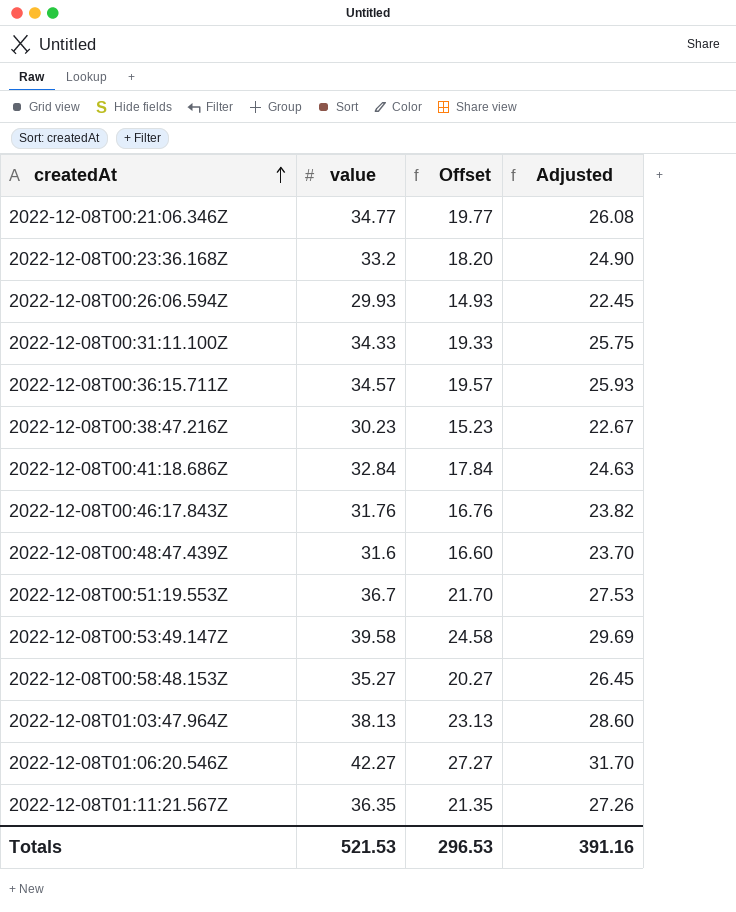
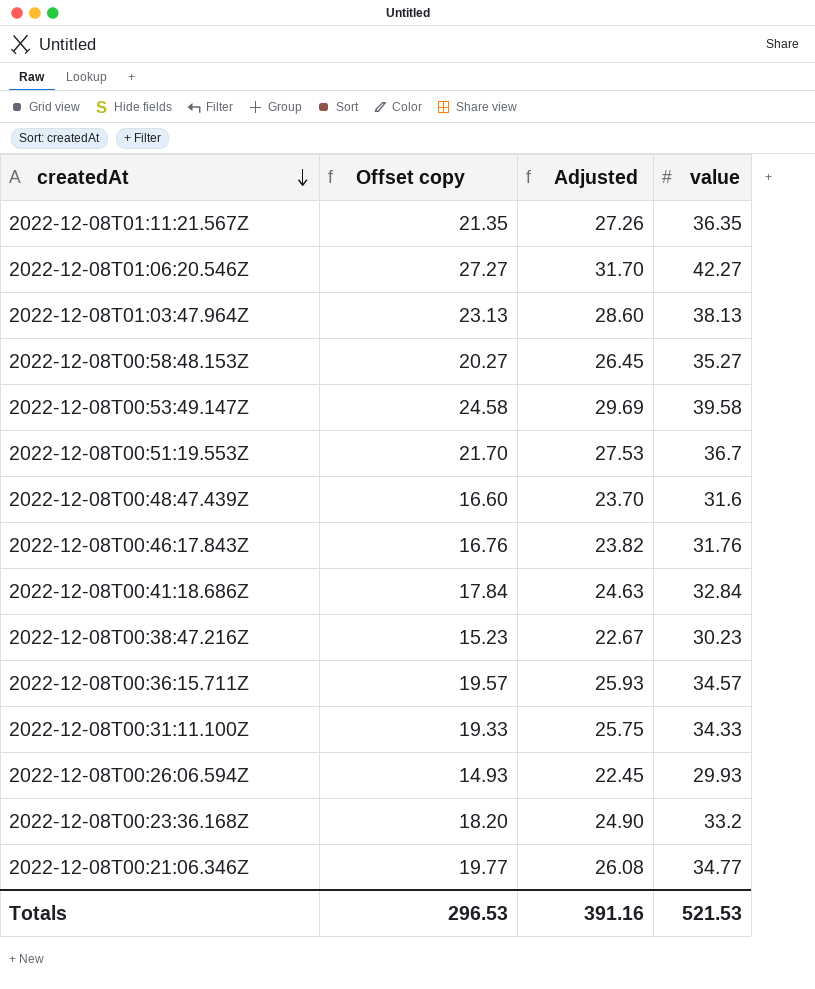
row order: createdAt ascending -> createdAt descending
column name: Offset -> Offset copy
column value | position: 2 -> 4

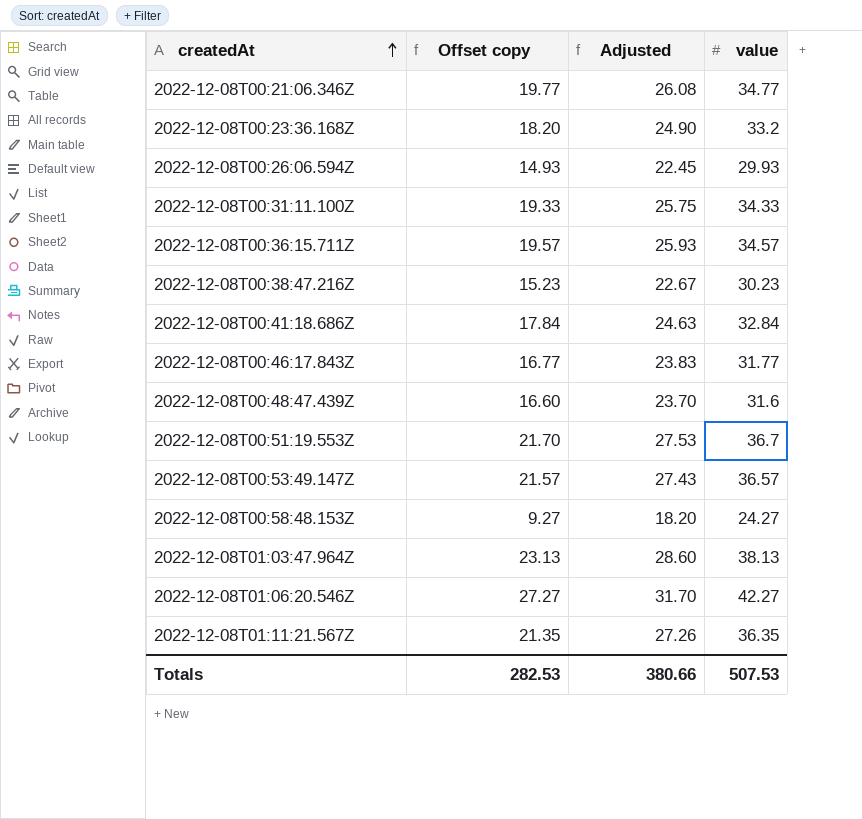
row order: createdAt descending -> createdAt ascending
2022-12-08T00:46:17.843Z | Offset copy: 16.76 -> 16.77
2022-12-08T00:46:17.843Z | Adjusted: 23.82 -> 23.83
2022-12-08T00:46:17.843Z | value: 31.76 -> 31.77
2022-12-08T00:53:49.147Z | Offset copy: 24.58 -> 21.57
2022-12-08T00:53:49.147Z | Adjusted: 29.69 -> 27.43
2022-12-08T00:53:49.147Z | value: 39.58 -> 36.57
2022-12-08T00:58:48.153Z | Offset copy: 20.27 -> 9.27
2022-12-08T00:58:48.153Z | Adjusted: 26.45 -> 18.20
2022-12-08T00:58:48.153Z | value: 35.27 -> 24.27
Totals | Offset copy: 296.53 -> 282.53
Totals | Adjusted: 391.16 -> 380.66
Totals | value: 521.53 -> 507.53

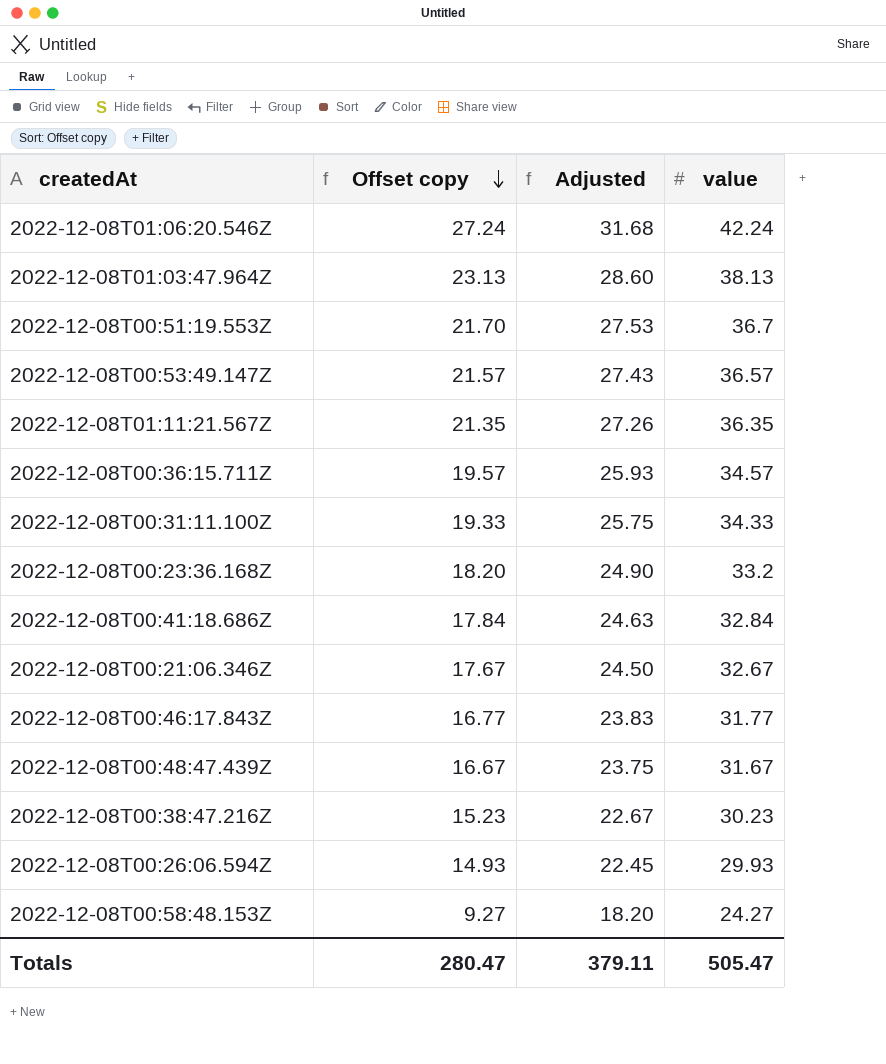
row order: createdAt ascending -> Offset copy descending
2022-12-08T01:06:20.546Z | Offset copy: 27.27 -> 27.24
2022-12-08T01:06:20.546Z | Adjusted: 31.70 -> 31.68
2022-12-08T01:06:20.546Z | value: 42.27 -> 42.24
2022-12-08T00:21:06.346Z | Offset copy: 19.77 -> 17.67
2022-12-08T00:21:06.346Z | Adjusted: 26.08 -> 24.50
2022-12-08T00:21:06.346Z | value: 34.77 -> 32.67
2022-12-08T00:48:47.439Z | Offset copy: 16.60 -> 16.67
2022-12-08T00:48:47.439Z | Adjusted: 23.70 -> 23.75
2022-12-08T00:48:47.439Z | value: 31.6 -> 31.67
Totals | Offset copy: 282.53 -> 280.47
Totals | Adjusted: 380.66 -> 379.11
Totals | value: 507.53 -> 505.47

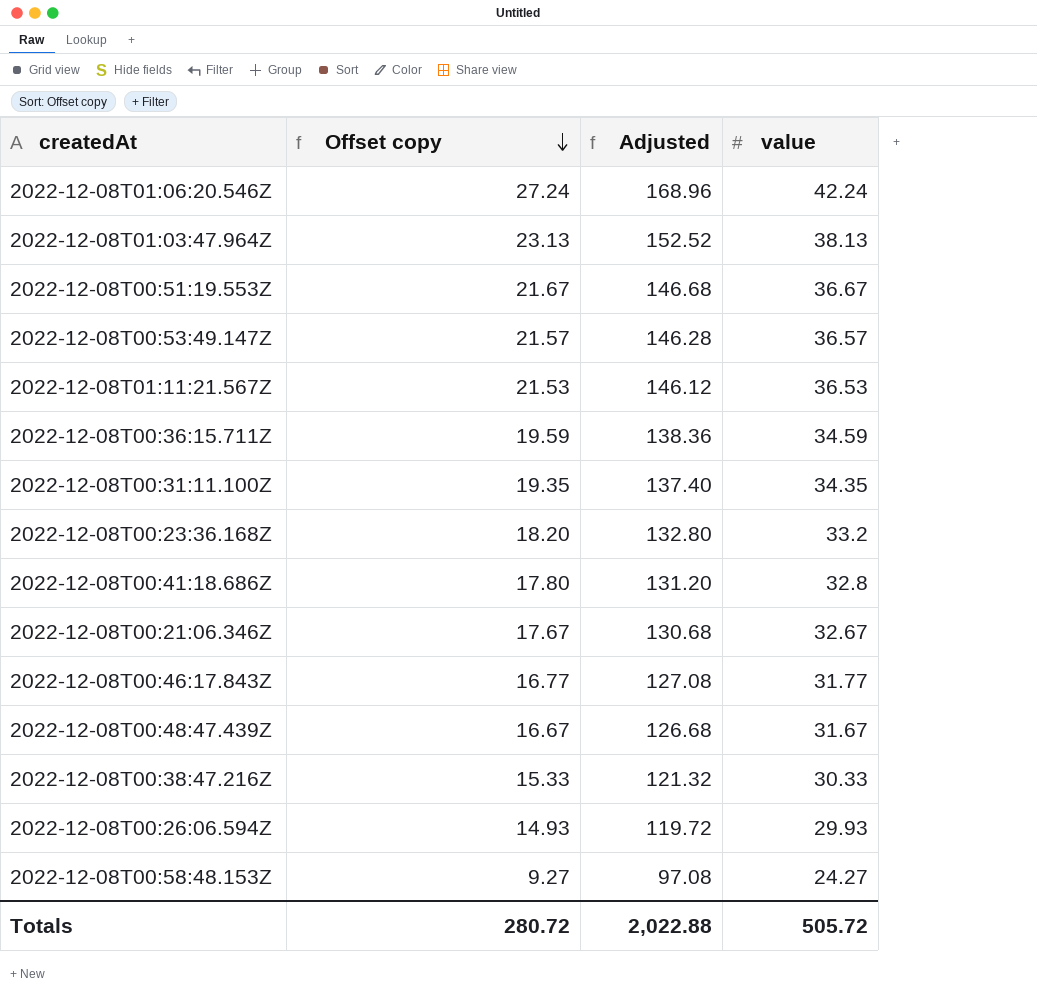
column Adjusted | formula: [value] * 0.75 -> [value] * 4
2022-12-08T00:51:19.553Z | Offset copy: 21.70 -> 21.67
2022-12-08T00:51:19.553Z | value: 36.7 -> 36.67
2022-12-08T01:11:21.567Z | Offset copy: 21.35 -> 21.53
2022-12-08T01:11:21.567Z | value: 36.35 -> 36.53
2022-12-08T00:36:15.711Z | Offset copy: 19.57 -> 19.59
2022-12-08T00:36:15.711Z | value: 34.57 -> 34.59
2022-12-08T00:31:11.100Z | Offset copy: 19.33 -> 19.35
2022-12-08T00:31:11.100Z | value: 34.33 -> 34.35
2022-12-08T00:41:18.686Z | Offset copy: 17.84 -> 17.80
2022-12-08T00:41:18.686Z | value: 32.84 -> 32.8
2022-12-08T00:38:47.216Z | Offset copy: 15.23 -> 15.33
2022-12-08T00:38:47.216Z | value: 30.23 -> 30.33
Totals | Offset copy: 280.47 -> 280.72
Totals | Adjusted: 379.11 -> 2,022.88
Totals | value: 505.47 -> 505.72

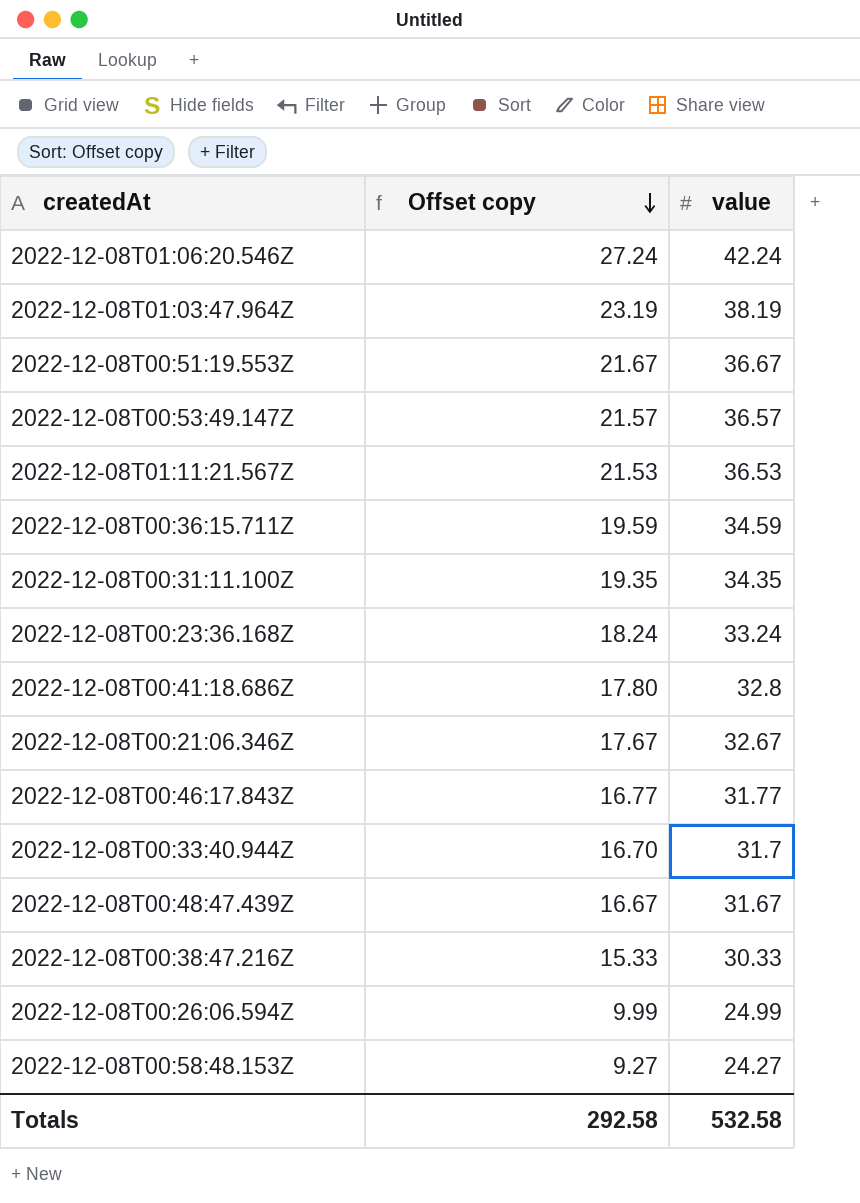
column Adjusted | formula: [value] * 4 -> none
2022-12-08T01:03:47.964Z | Offset copy: 23.13 -> 23.19
2022-12-08T01:03:47.964Z | value: 38.13 -> 38.19
2022-12-08T00:23:36.168Z | Offset copy: 18.20 -> 18.24
2022-12-08T00:23:36.168Z | value: 33.2 -> 33.24
row 2022-12-08T00:33:40.944Z: none -> 16.70 | 31.7
2022-12-08T00:26:06.594Z | Offset copy: 14.93 -> 9.99
2022-12-08T00:26:06.594Z | value: 29.93 -> 24.99
Totals | Offset copy: 280.72 -> 292.58
Totals | value: 505.72 -> 532.58

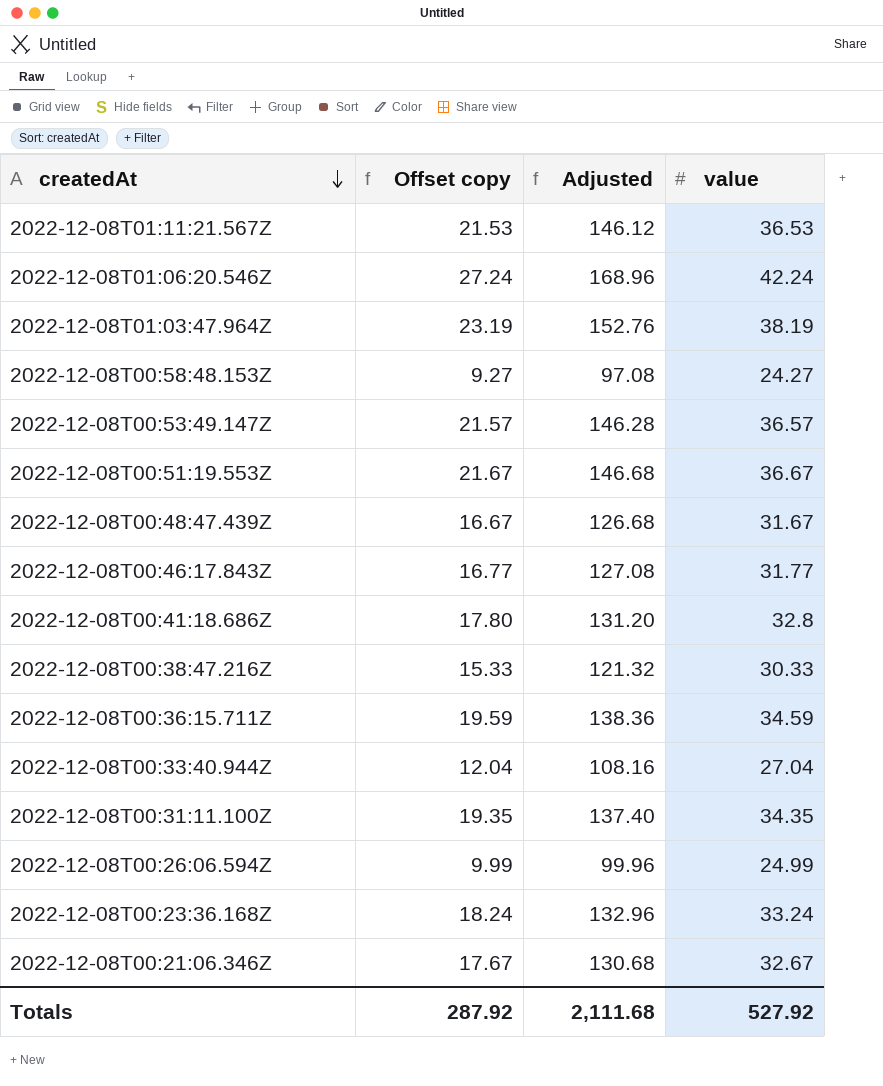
row order: Offset copy descending -> createdAt descending
column Adjusted | formula: none -> [value] * 4
2022-12-08T00:33:40.944Z | Offset copy: 16.70 -> 12.04
2022-12-08T00:33:40.944Z | value: 31.7 -> 27.04
Totals | Offset copy: 292.58 -> 287.92
Totals | value: 532.58 -> 527.92

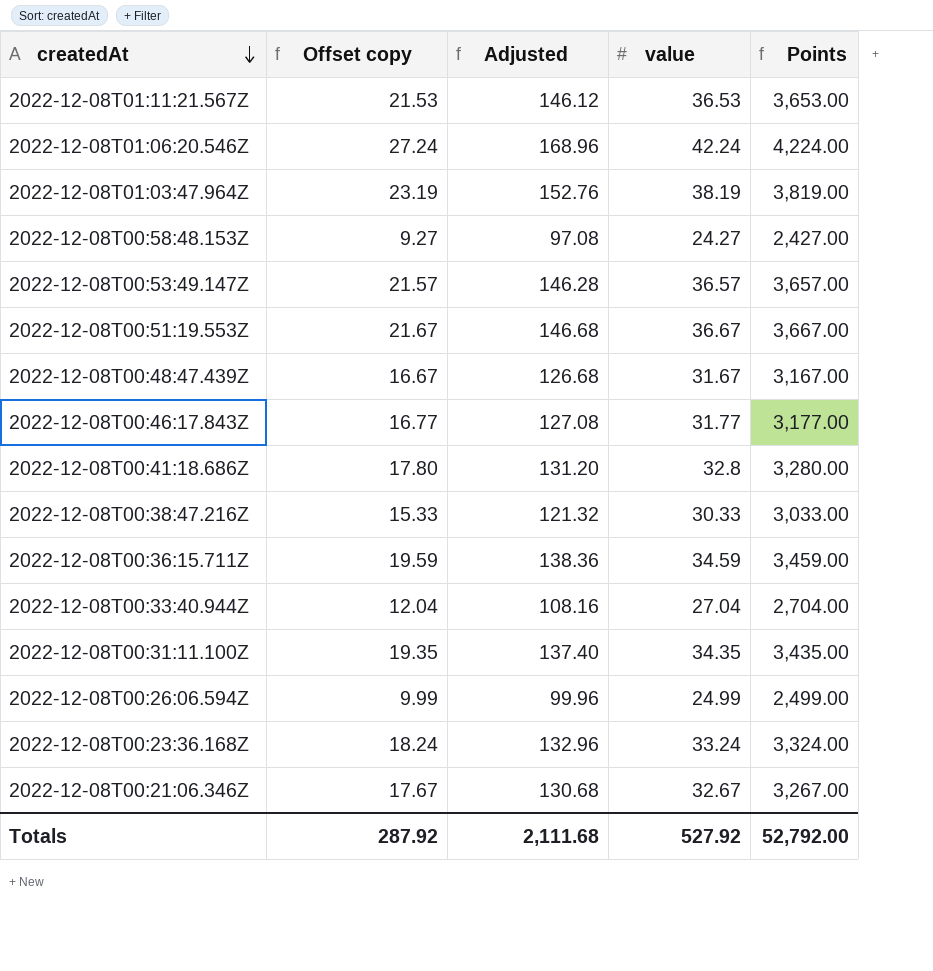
column Points | formula: none -> [value] * 100

